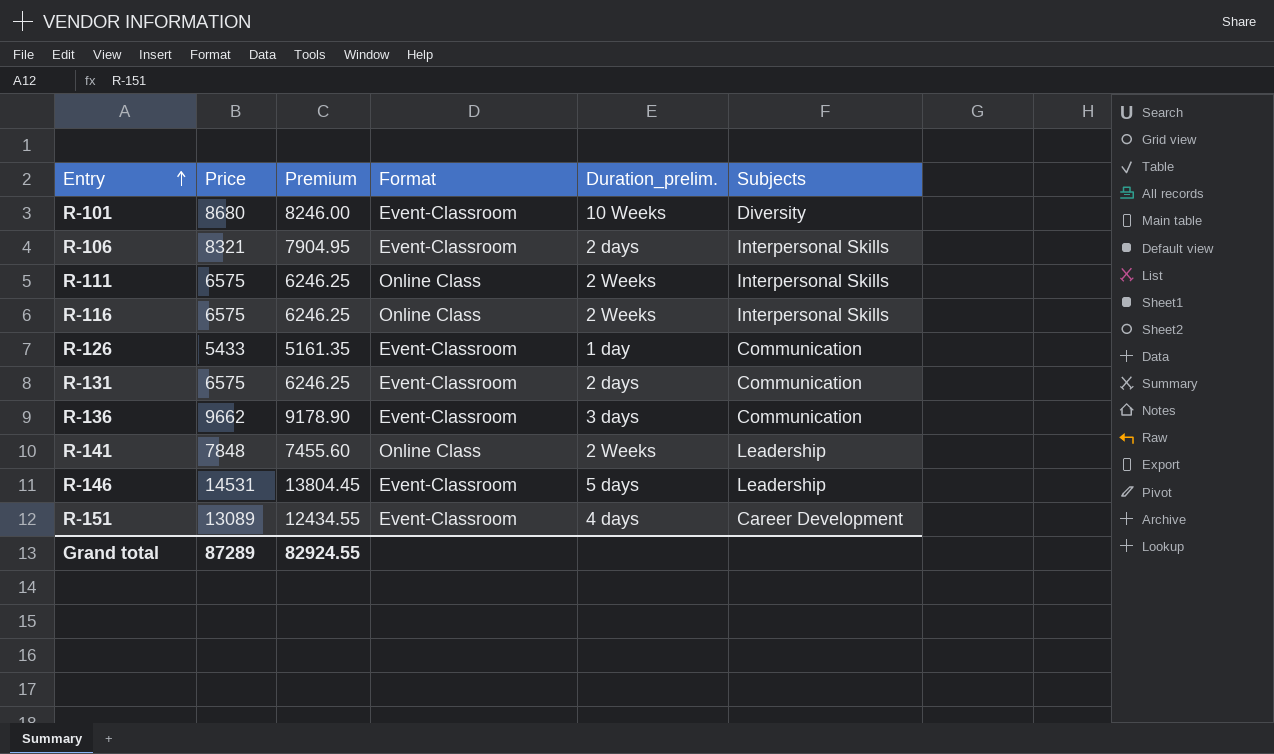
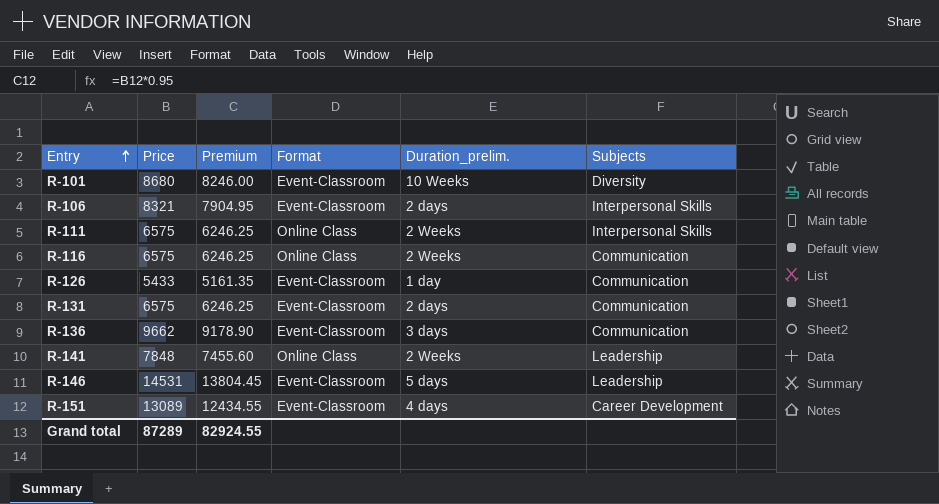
R-116 | Subjects: Interpersonal Skills -> Communication

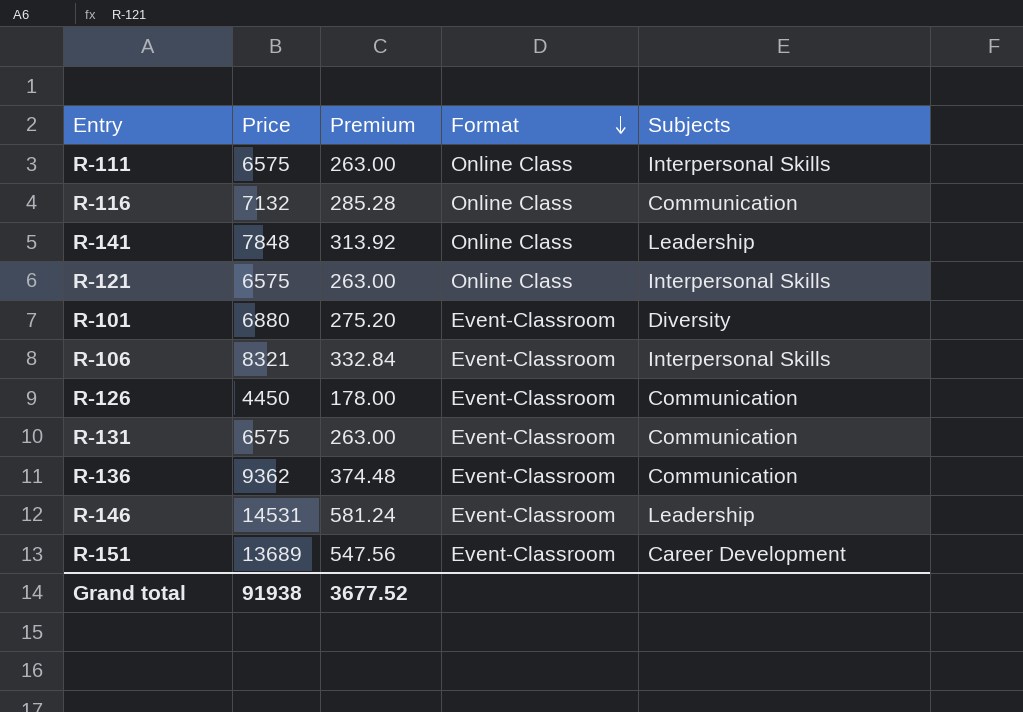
row order: Entry ascending -> Format descending
column Duration_prelim. | position: 5 -> none
column Premium | formula: [Price] * 0.95 -> [Price] * 0.04
R-116 | Price: 6575 -> 7132
row R-121: none -> 6575 | 263.00 | Online Class | Interpersonal Skills
R-101 | Price: 8680 -> 6880
R-126 | Price: 5433 -> 4450
R-136 | Price: 9662 -> 9362
R-151 | Price: 13089 -> 13689
Grand total | Price: 87289 -> 91938
Grand total | Premium: 82924.55 -> 3677.52

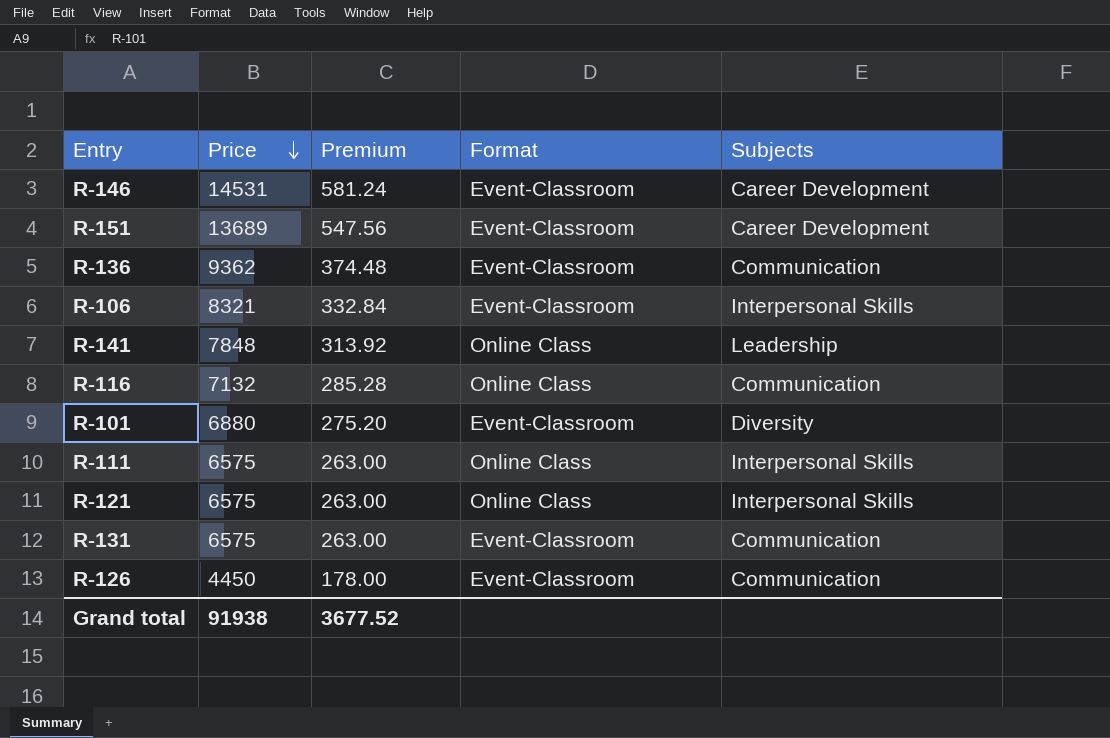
row order: Format descending -> Price descending
R-146 | Subjects: Leadership -> Career Development

